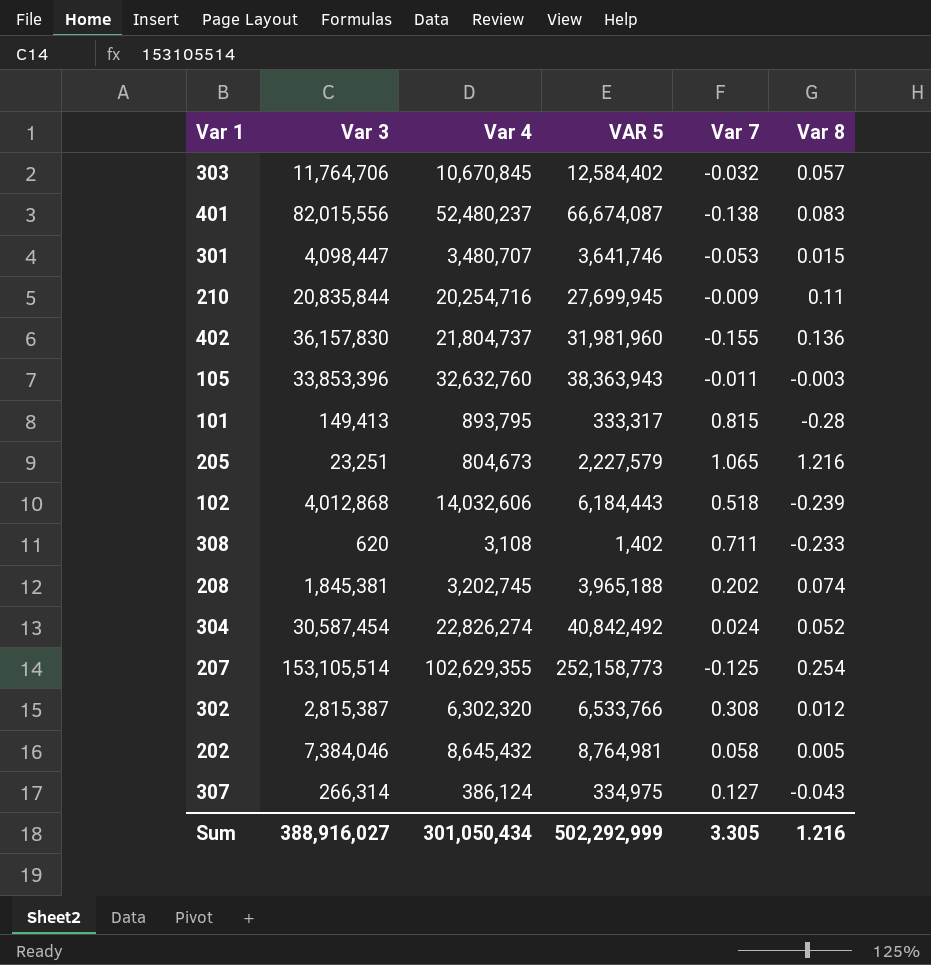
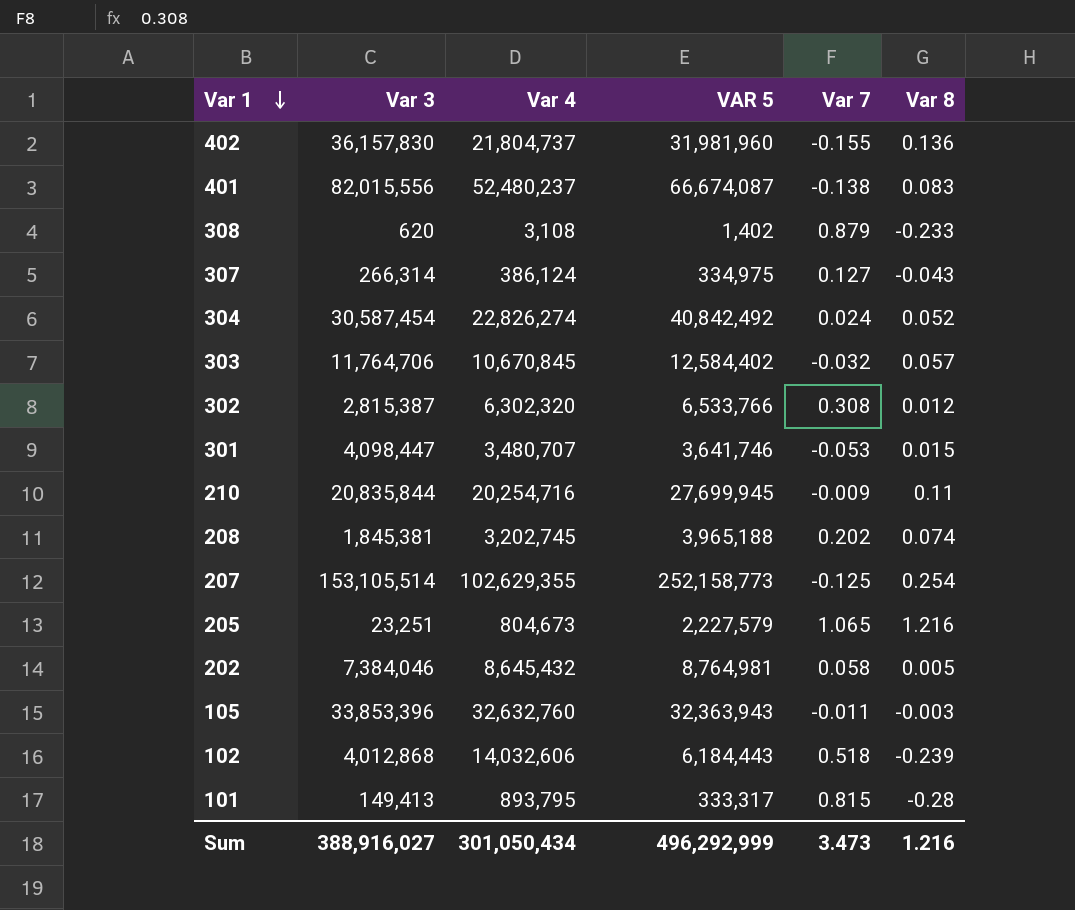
row order: none -> Var 1 descending
308 | Var 7: 0.711 -> 0.879
105 | VAR 5: 38,363,943 -> 32,363,943
Sum | VAR 5: 502,292,999 -> 496,292,999
Sum | Var 7: 3.305 -> 3.473

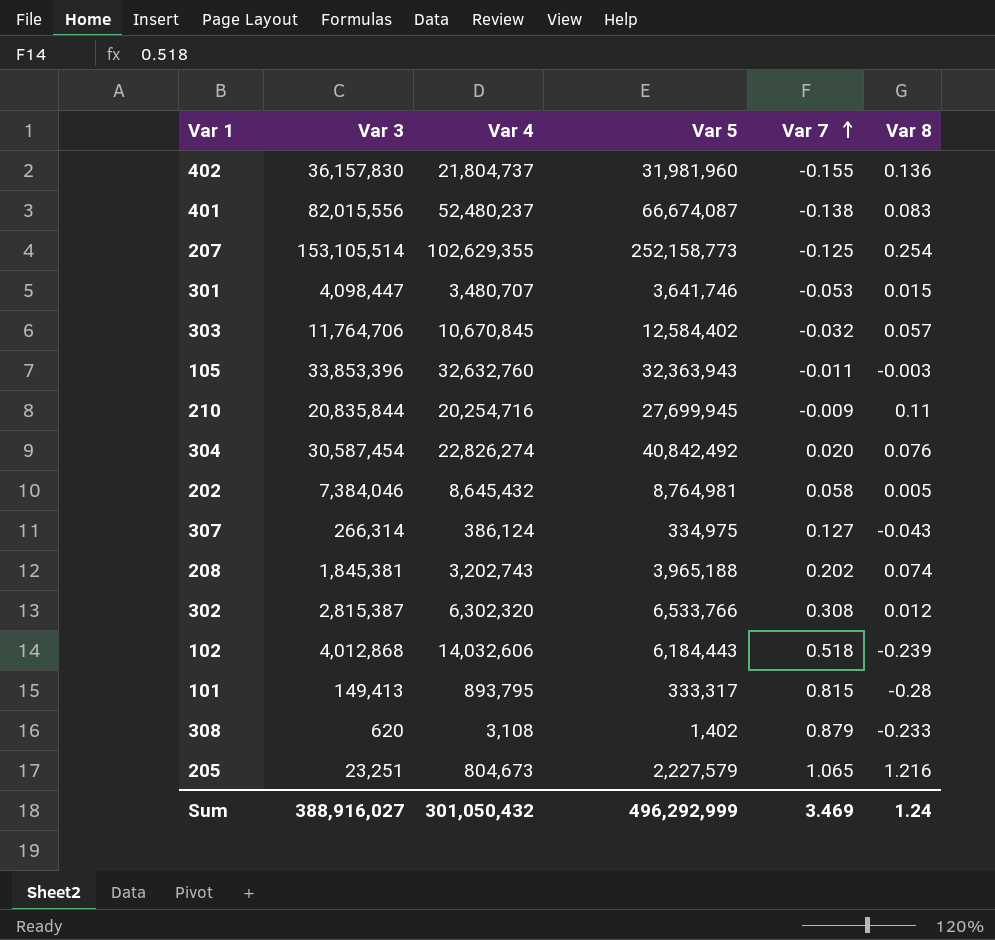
row order: Var 1 descending -> Var 7 ascending
column name: VAR 5 -> Var 5
304 | Var 7: 0.024 -> 0.020
304 | Var 8: 0.052 -> 0.076
208 | Var 4: 3,202,745 -> 3,202,743
Sum | Var 4: 301,050,434 -> 301,050,432
Sum | Var 7: 3.473 -> 3.469
Sum | Var 8: 1.216 -> 1.24

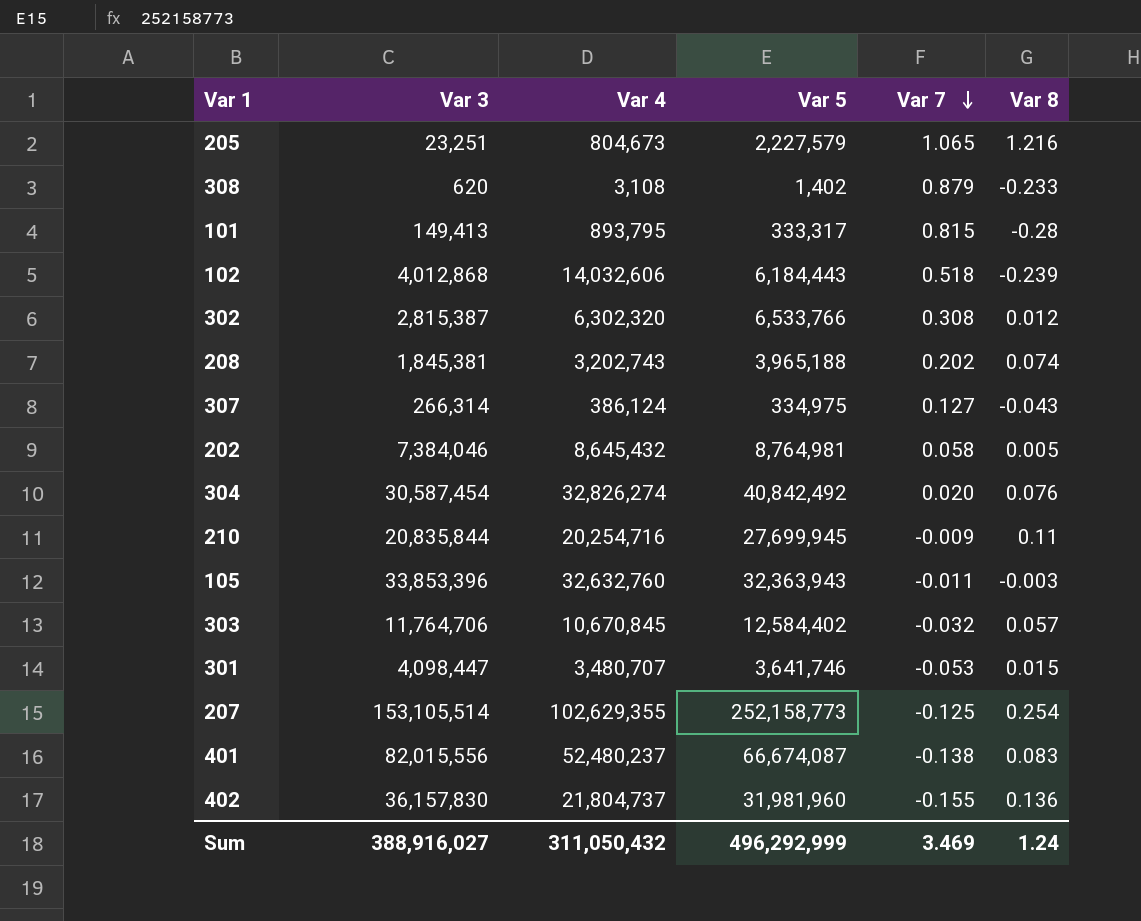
row order: Var 7 ascending -> Var 7 descending
304 | Var 4: 22,826,274 -> 32,826,274
Sum | Var 4: 301,050,432 -> 311,050,432

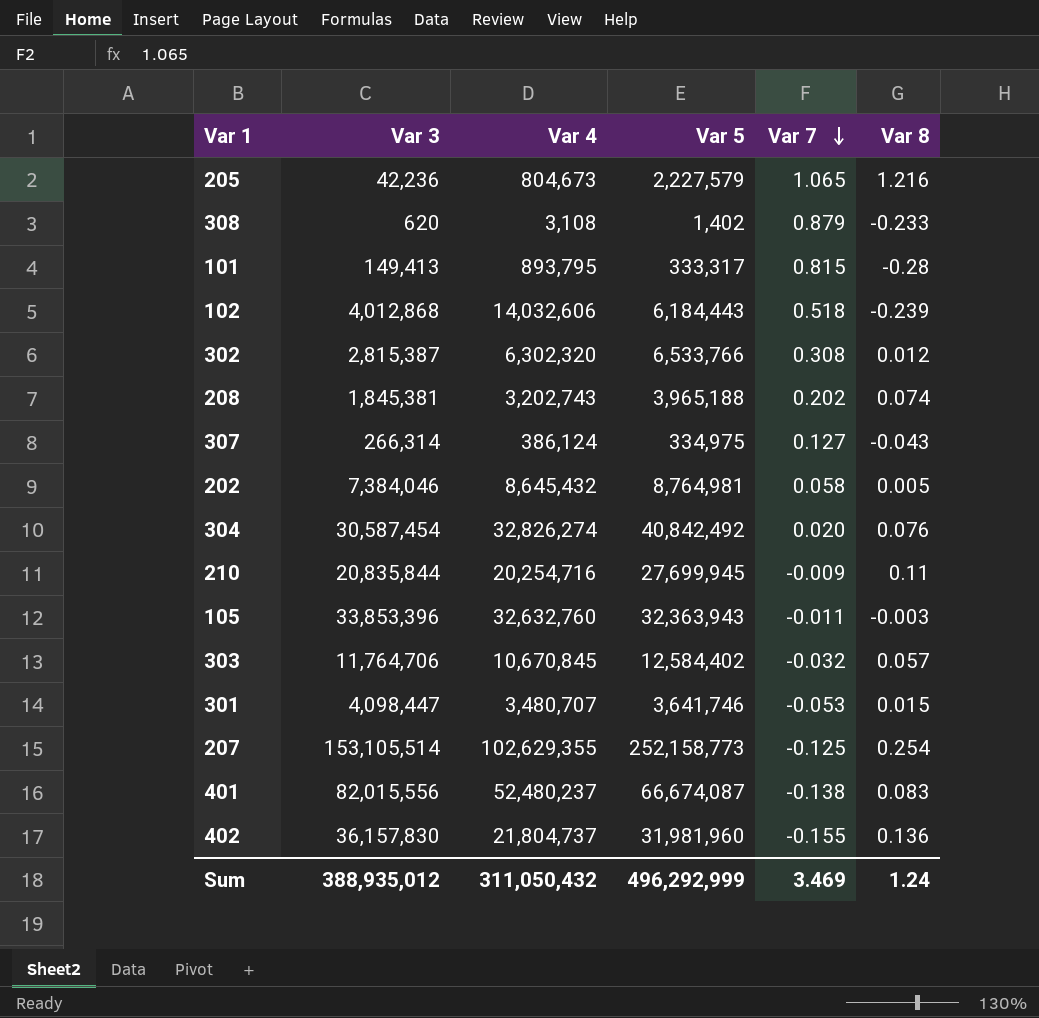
205 | Var 3: 23,251 -> 42,236
Sum | Var 3: 388,916,027 -> 388,935,012

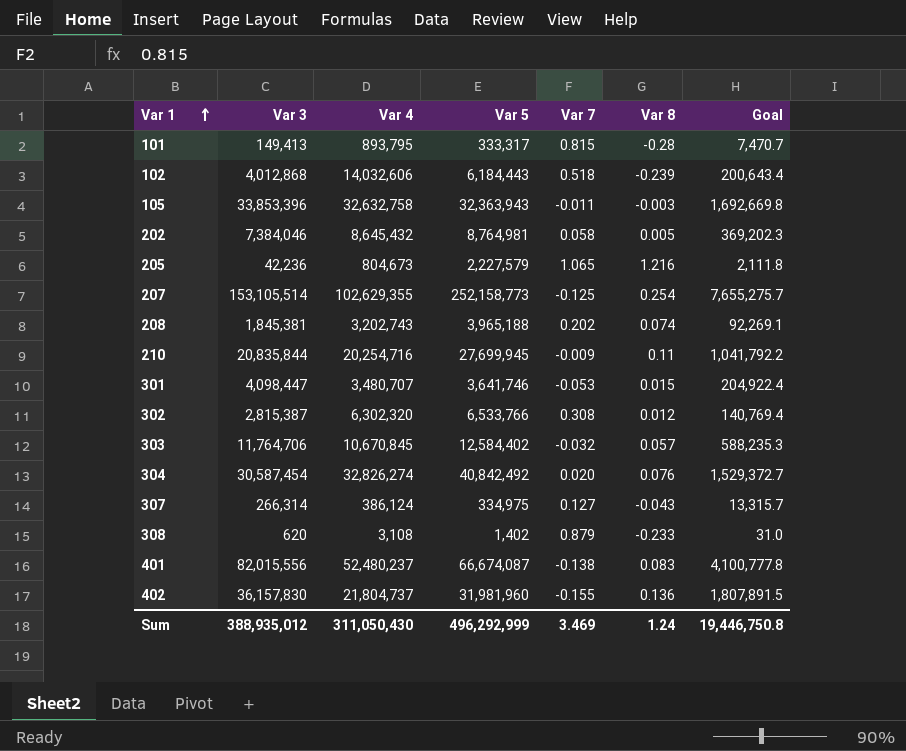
row order: Var 7 descending -> Var 1 ascending
column Goal | formula: none -> [Var 3] * 0.05
105 | Var 4: 32,632,760 -> 32,632,758
Sum | Var 4: 311,050,432 -> 311,050,430

